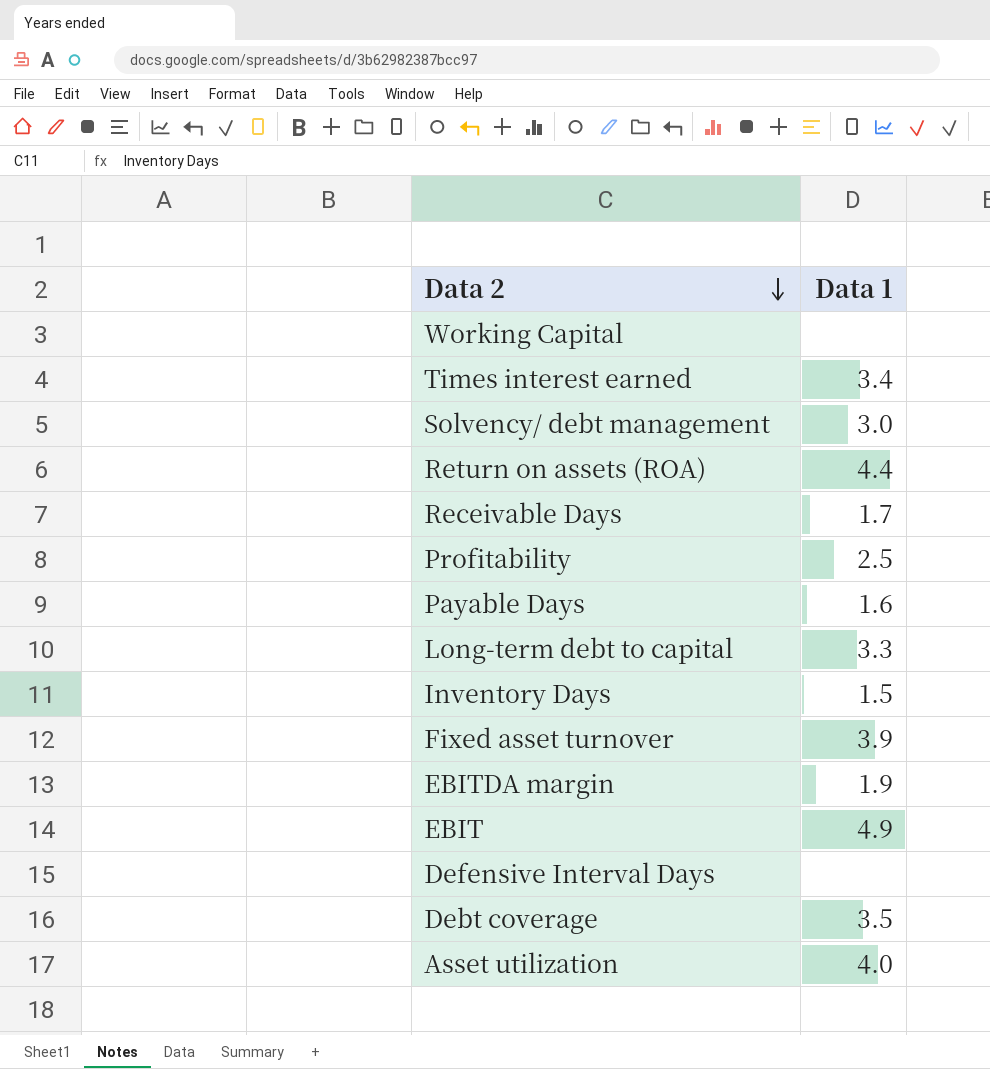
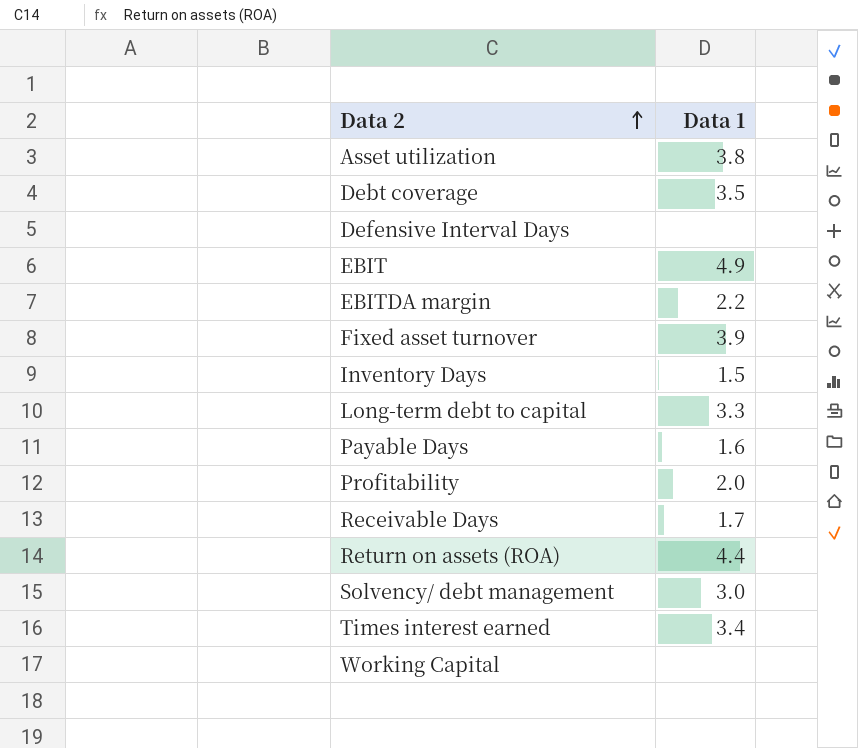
row order: Data 2 descending -> Data 2 ascending
Asset utilization | Data 1: 4.0 -> 3.8
EBITDA margin | Data 1: 1.9 -> 2.2
Profitability | Data 1: 2.5 -> 2.0

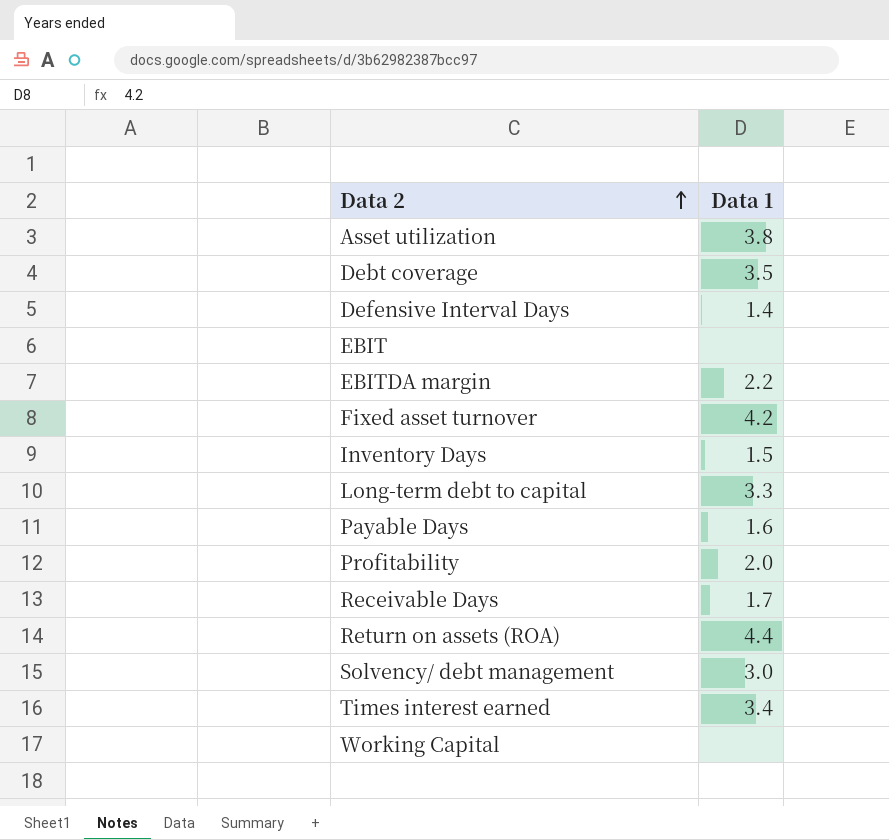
Defensive Interval Days | Data 1: none -> 1.4
EBIT | Data 1: 4.9 -> none
Fixed asset turnover | Data 1: 3.9 -> 4.2

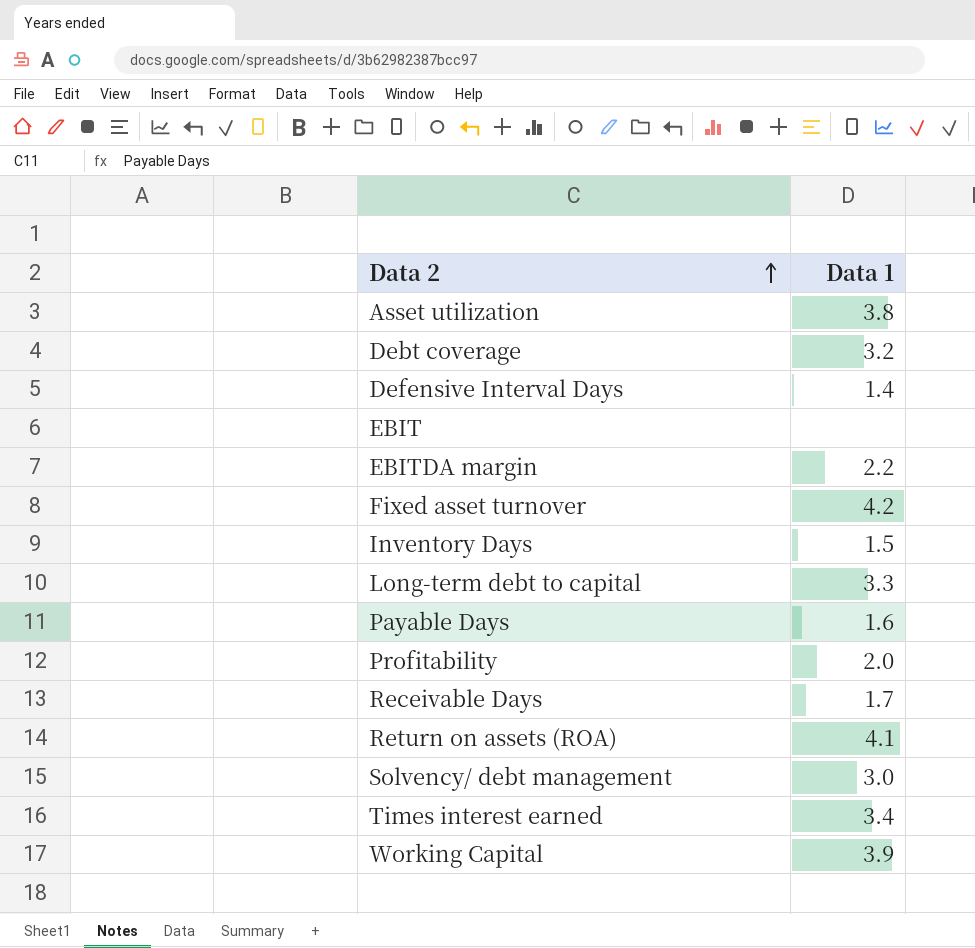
Debt coverage | Data 1: 3.5 -> 3.2
Return on assets (ROA) | Data 1: 4.4 -> 4.1
Working Capital | Data 1: none -> 3.9

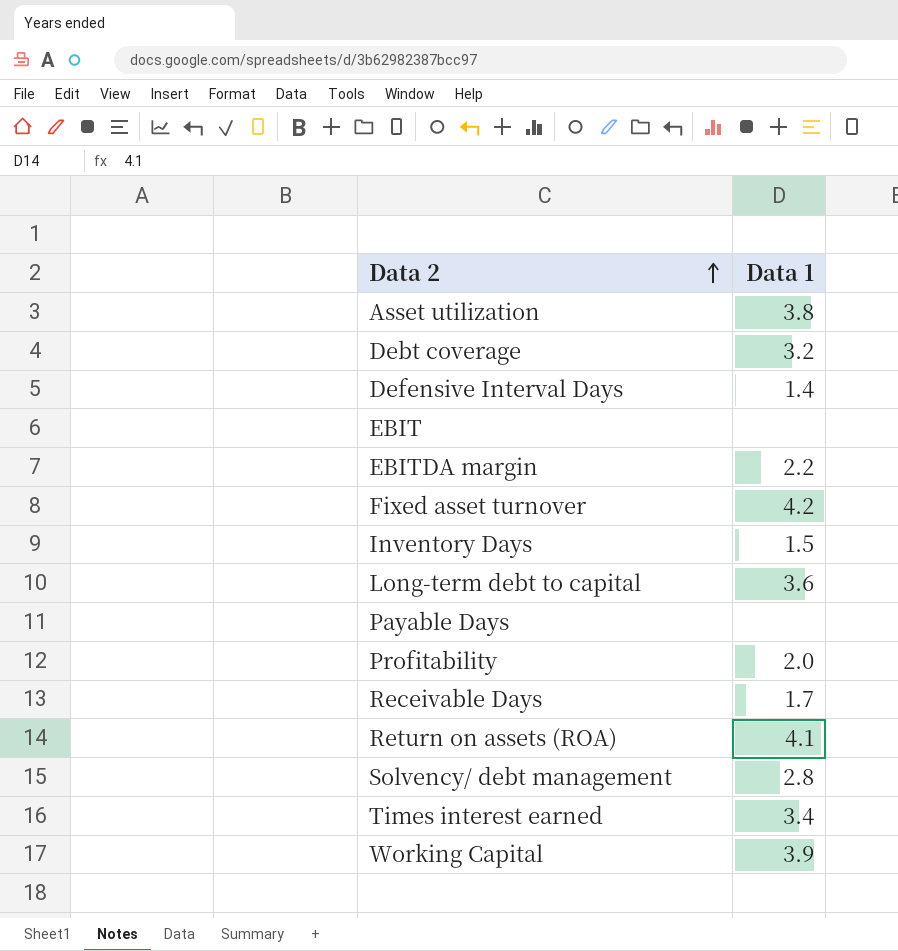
Long-term debt to capital | Data 1: 3.3 -> 3.6
Payable Days | Data 1: 1.6 -> none
Solvency/ debt management | Data 1: 3.0 -> 2.8

